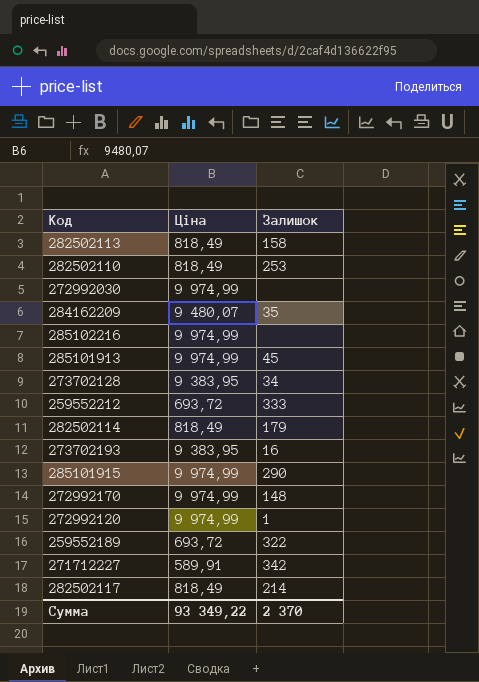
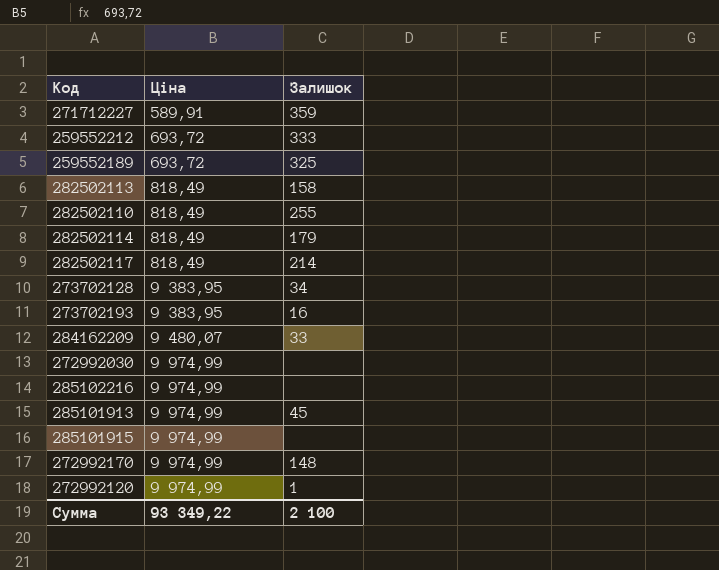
row order: none -> Ціна ascending
271712227 | Залишок: 342 -> 359
259552189 | Залишок: 322 -> 325
282502110 | Залишок: 253 -> 255
284162209 | Залишок: 35 -> 33
285101915 | Залишок: 290 -> none
Сумма | Залишок: 2 370 -> 2 100

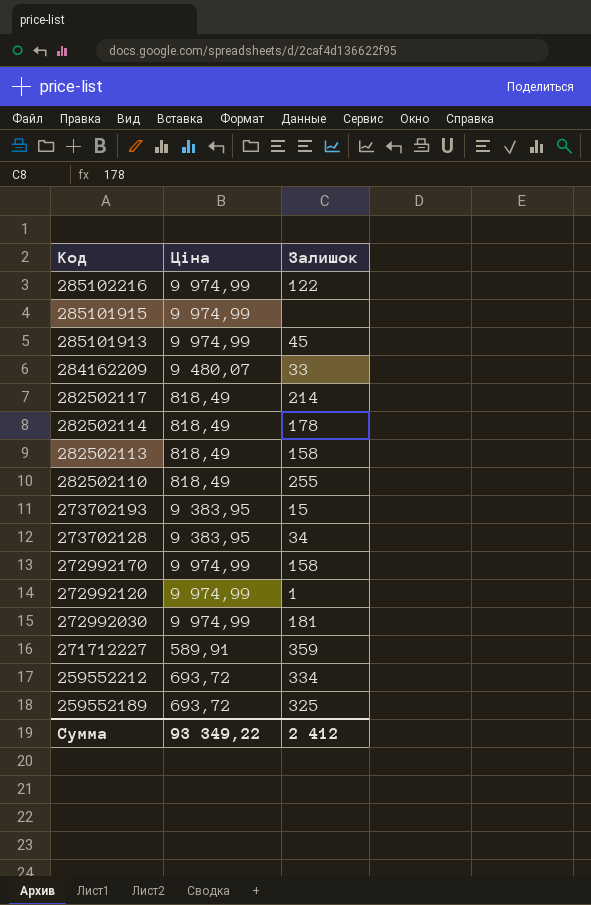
row order: Ціна ascending -> Код descending
285102216 | Залишок: none -> 122
282502114 | Залишок: 179 -> 178
273702193 | Залишок: 16 -> 15
272992170 | Залишок: 148 -> 158
272992030 | Залишок: none -> 181
259552212 | Залишок: 333 -> 334
Сумма | Залишок: 2 100 -> 2 412

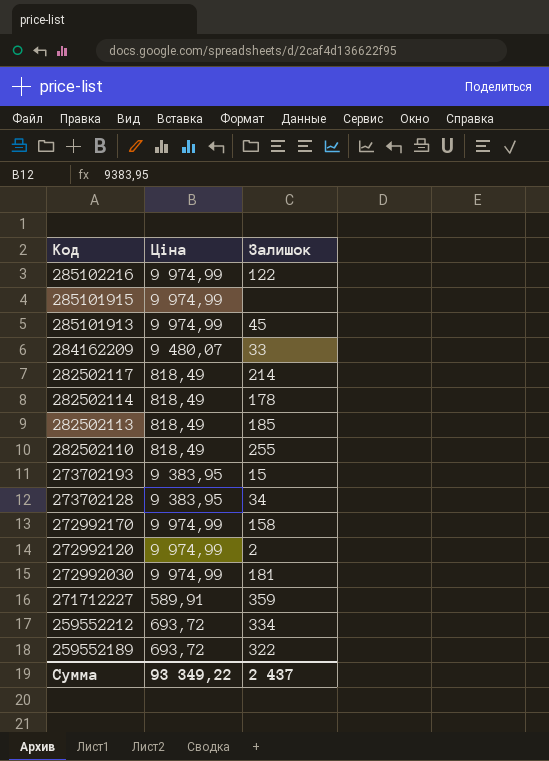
282502113 | Залишок: 158 -> 185
272992120 | Залишок: 1 -> 2
259552189 | Залишок: 325 -> 322
Сумма | Залишок: 2 412 -> 2 437

